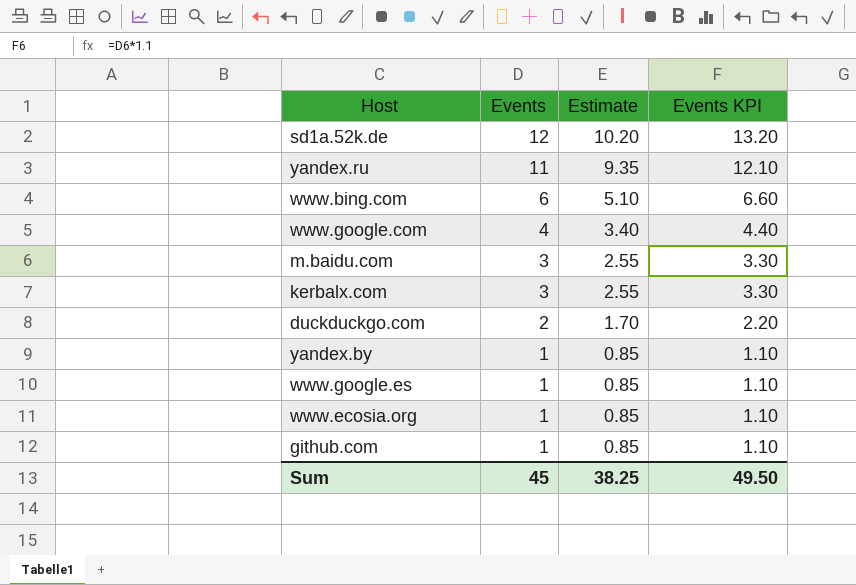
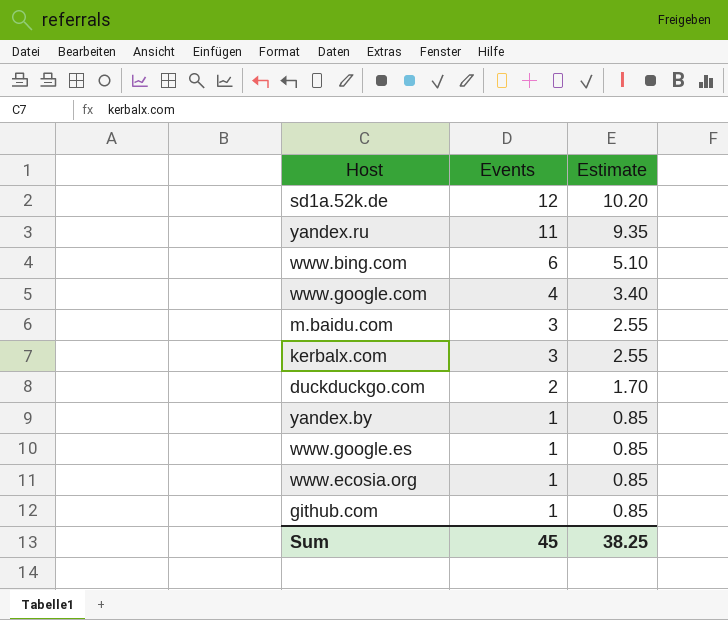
column Events KPI | formula: [Events] * 1.1 -> none

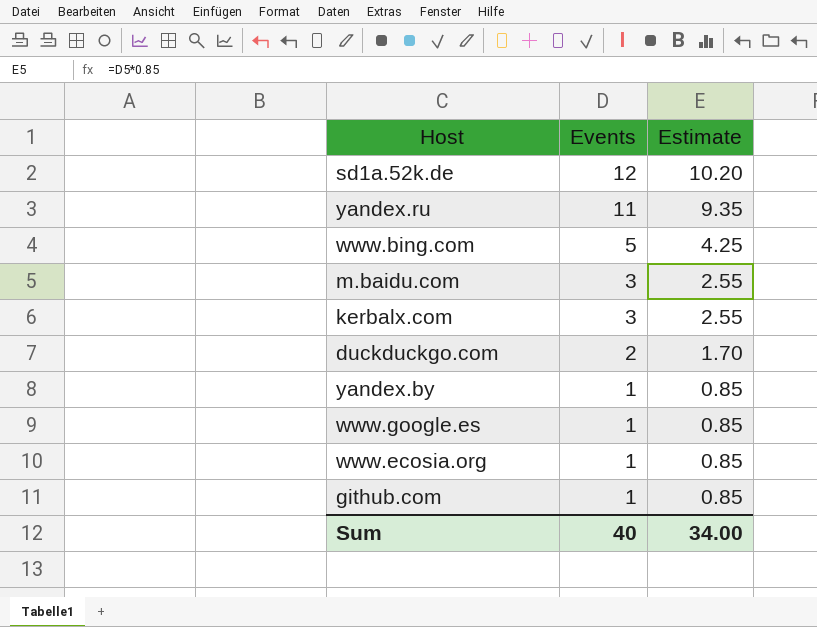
row www.google.com: 4 | 3.40 -> none
www.bing.com | Events: 6 -> 5
www.bing.com | Estimate: 5.10 -> 4.25
Sum | Events: 45 -> 40
Sum | Estimate: 38.25 -> 34.00

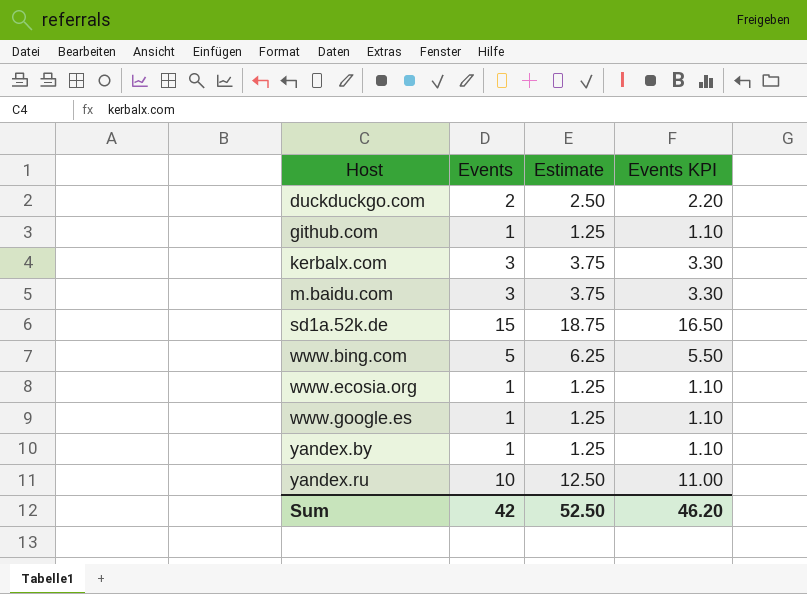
row order: Events descending -> Host ascending
column Estimate | formula: [Events] * 0.85 -> [Events] * 1.25
column Events KPI | formula: none -> [Events] * 1.1
sd1a.52k.de | Events: 12 -> 15
yandex.ru | Events: 11 -> 10
Sum | Events: 40 -> 42
Sum | Estimate: 34.00 -> 52.50

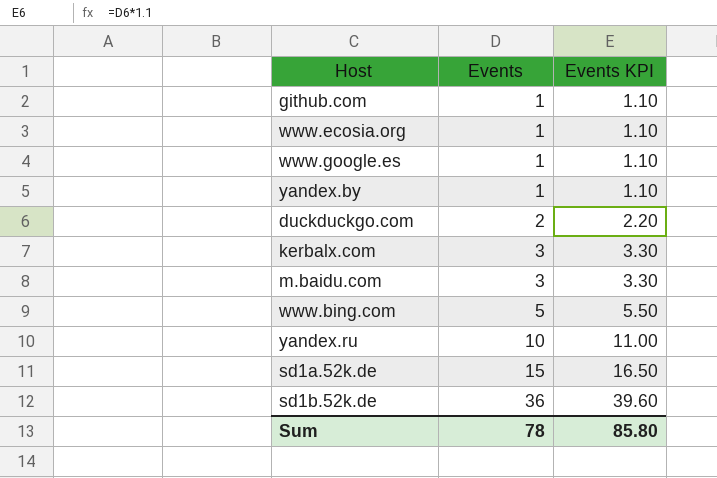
row order: Host ascending -> Events ascending
column Estimate | formula: [Events] * 1.25 -> none
row sd1b.52k.de: none -> 36 | 39.60
Sum | Events: 42 -> 78
Sum | Events KPI: 46.20 -> 85.80

